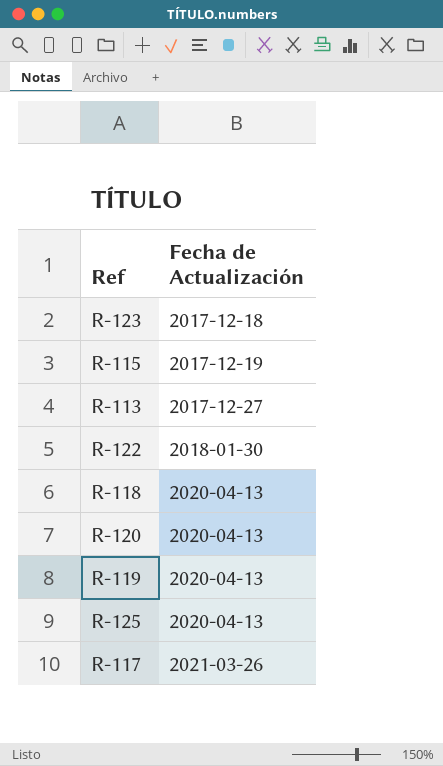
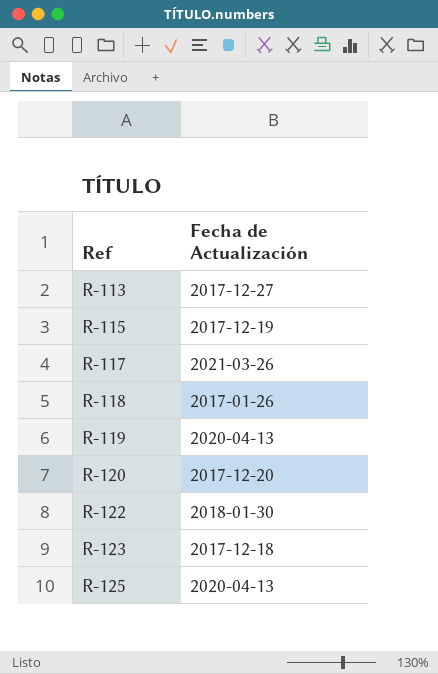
row order: Fecha de Actualización ascending -> Ref ascending
R-118 | Fecha de Actualización: 2020-04-13 -> 2017-01-26
R-120 | Fecha de Actualización: 2020-04-13 -> 2017-12-20

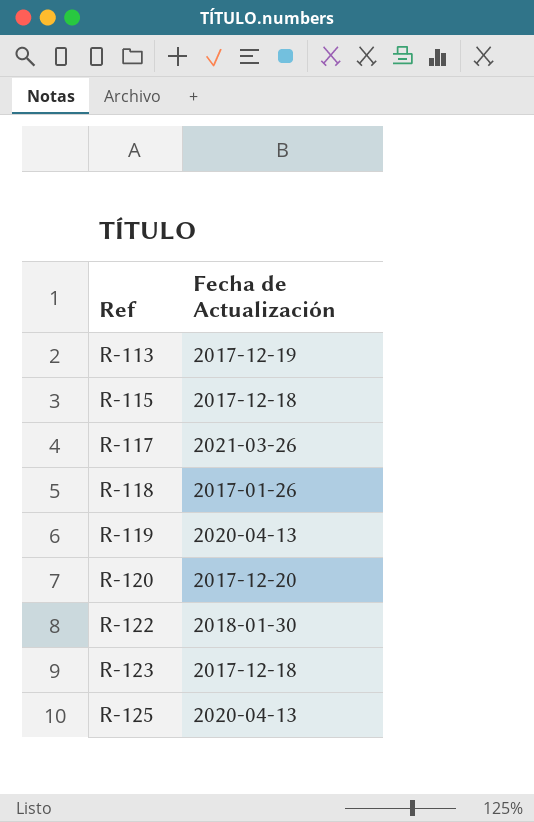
R-113 | Fecha de Actualización: 2017-12-27 -> 2017-12-19
R-115 | Fecha de Actualización: 2017-12-19 -> 2017-12-18

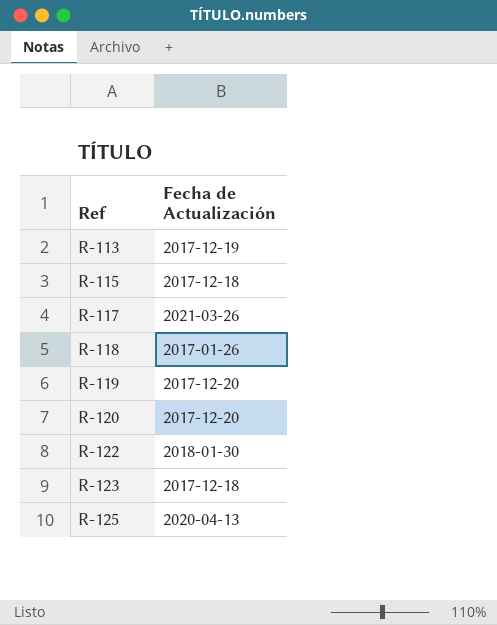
R-119 | Fecha de Actualización: 2020-04-13 -> 2017-12-20

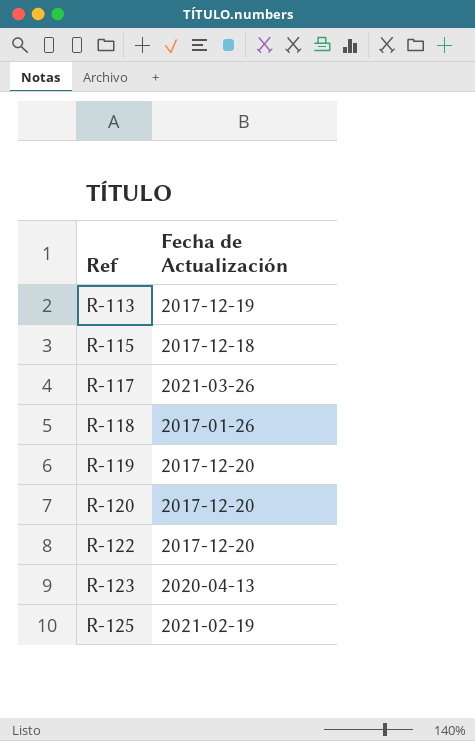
R-122 | Fecha de Actualización: 2018-01-30 -> 2017-12-20
R-123 | Fecha de Actualización: 2017-12-18 -> 2020-04-13
R-125 | Fecha de Actualización: 2020-04-13 -> 2021-02-19

